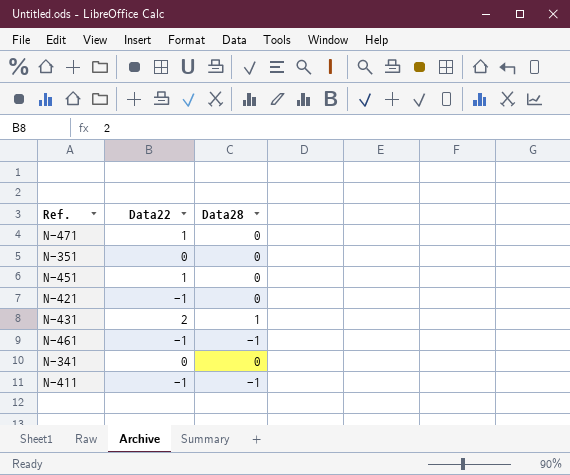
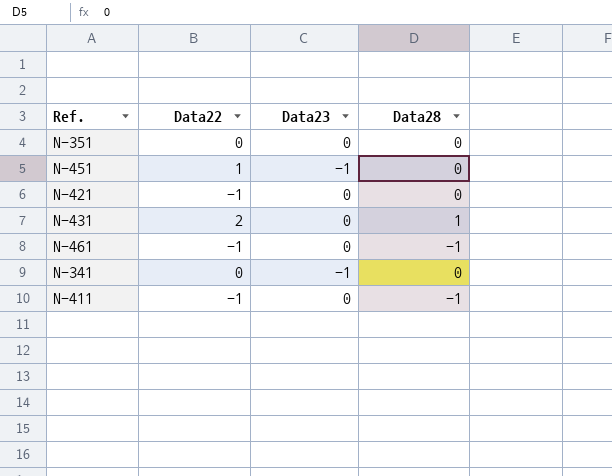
column Data23 | position: none -> 3
row N-471: 1 | 0 -> none

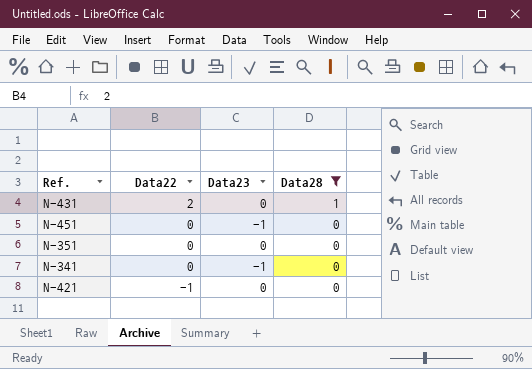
filter: none -> Data28 != -1
row order: none -> Data22 descending
N-451 | Data22: 1 -> 0

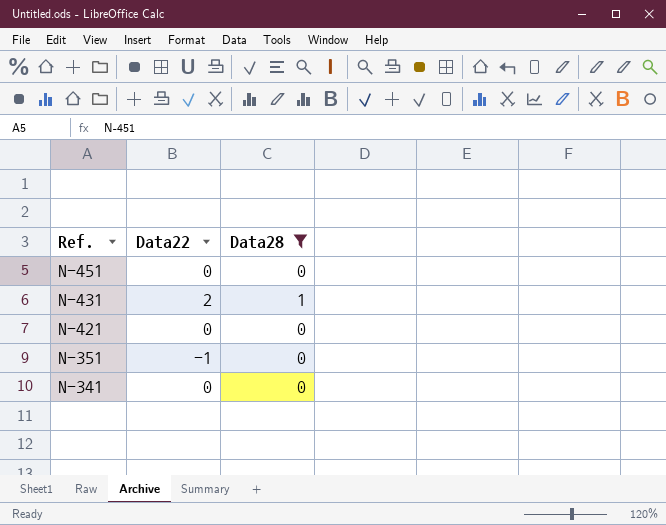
row order: Data22 descending -> Ref. descending
column Data23 | position: 3 -> none
N-421 | Data22: -1 -> 0
N-351 | Data22: 0 -> -1

